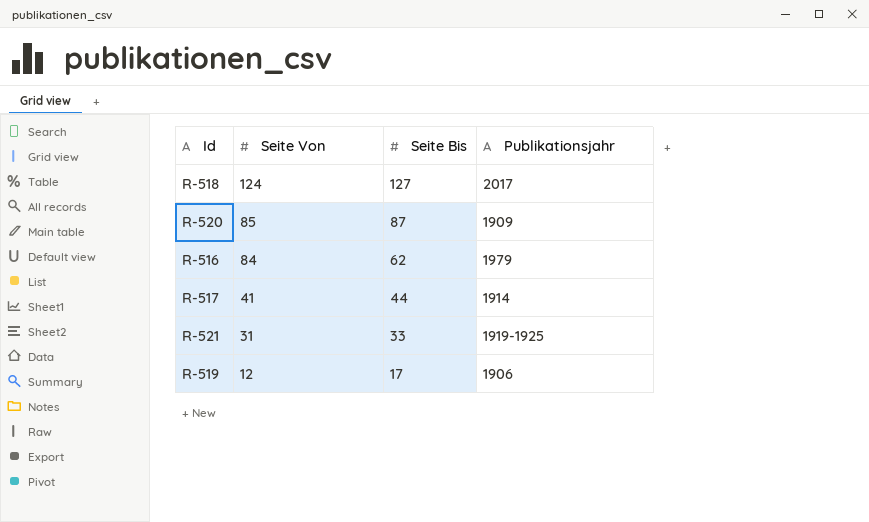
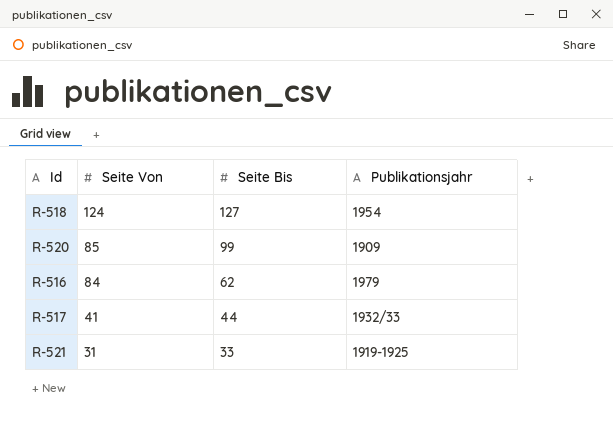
row R-519: 12 | 17 | 1906 -> none
R-518 | Publikationsjahr: 2017 -> 1954
R-520 | Seite Bis: 87 -> 99
R-517 | Publikationsjahr: 1914 -> 1932/33

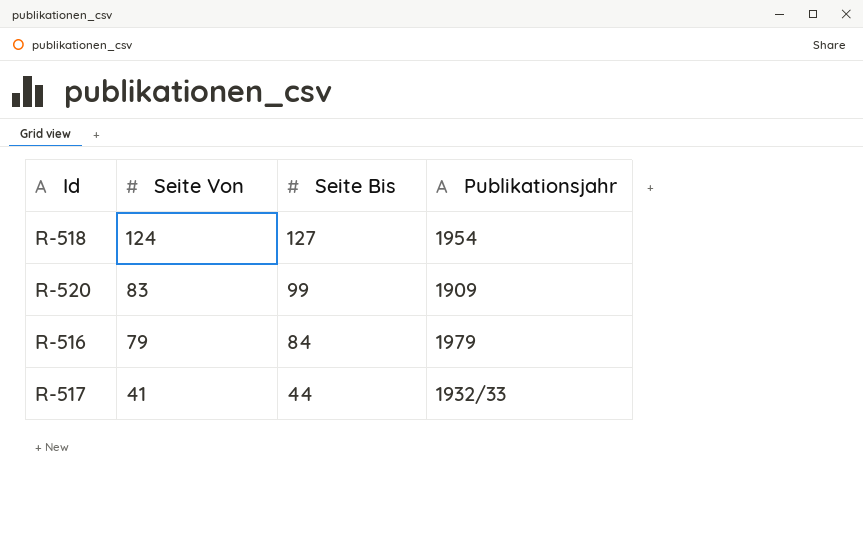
row R-521: 31 | 33 | 1919-1925 -> none
R-520 | Seite Von: 85 -> 83
R-516 | Seite Von: 84 -> 79
R-516 | Seite Bis: 62 -> 84

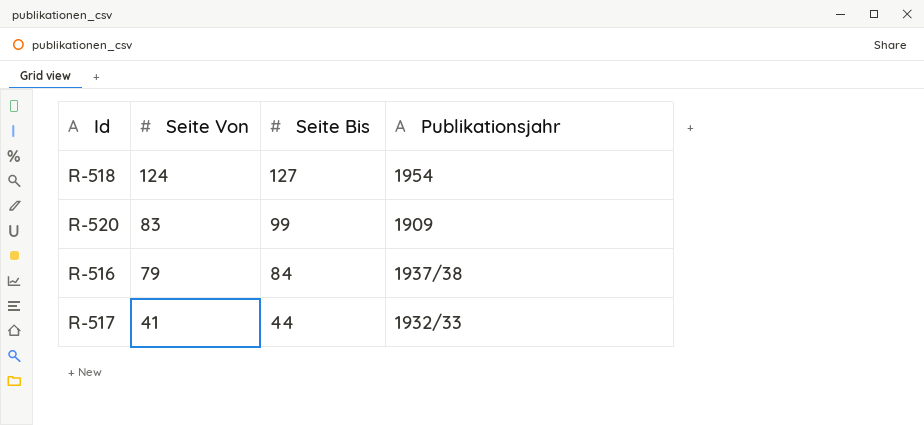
R-516 | Publikationsjahr: 1979 -> 1937/38

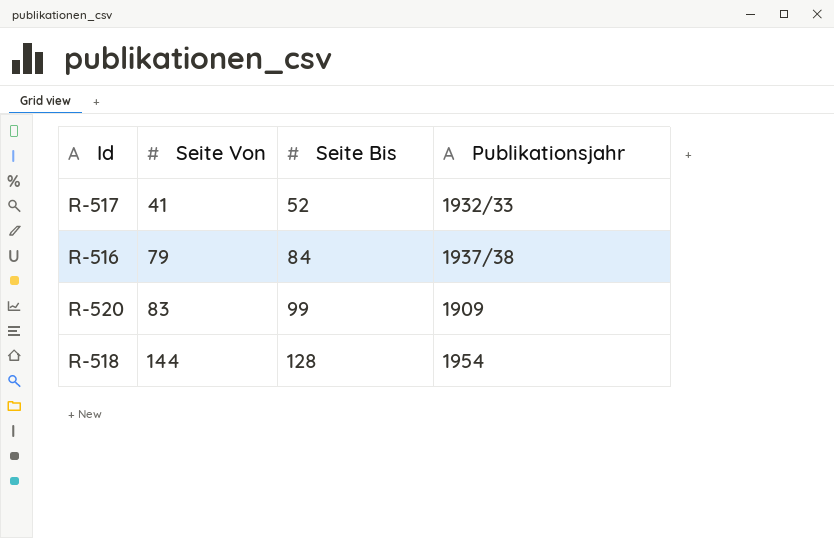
row order: Seite Von descending -> Seite Von ascending
R-517 | Seite Bis: 44 -> 52
R-518 | Seite Von: 124 -> 144
R-518 | Seite Bis: 127 -> 128

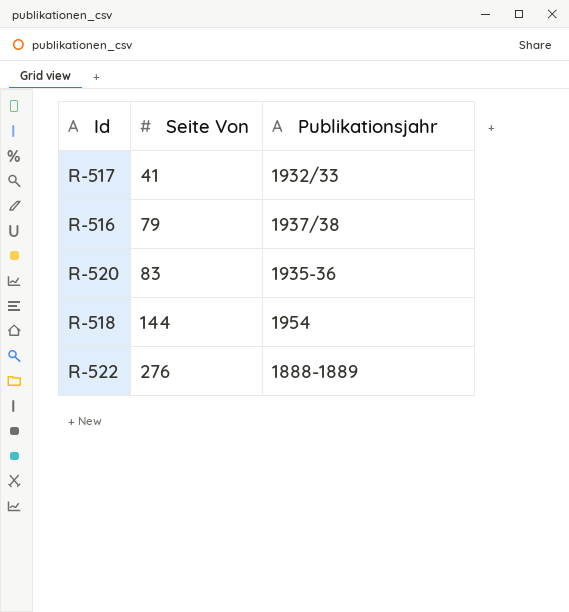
column Seite Bis | position: 3 -> none
R-520 | Publikationsjahr: 1909 -> 1935-36
row R-522: none -> 276 | 1888-1889

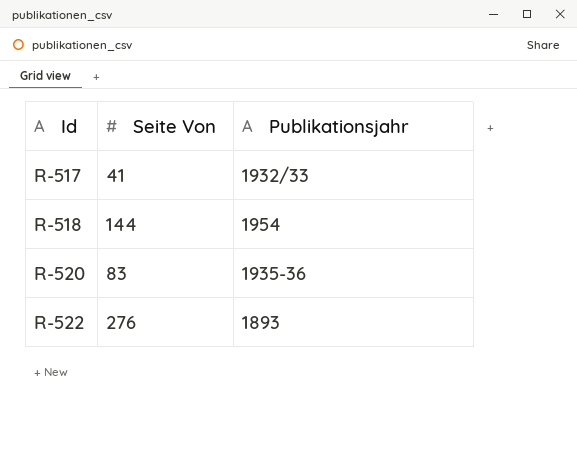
row order: Seite Von ascending -> Id ascending
row R-516: 79 | 1937/38 -> none
R-522 | Publikationsjahr: 1888-1889 -> 1893

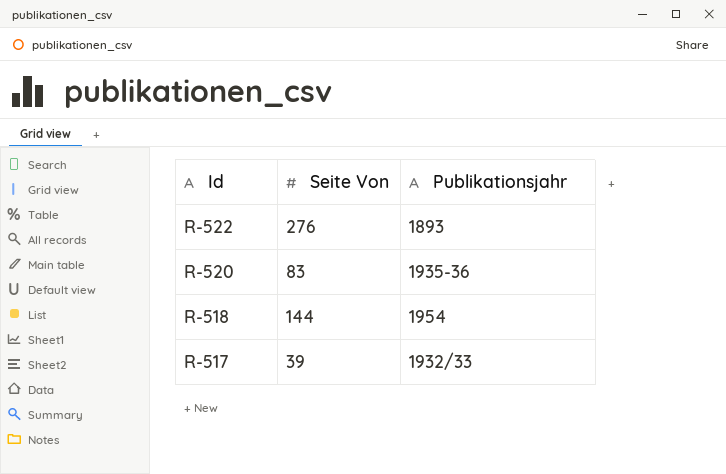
row order: Id ascending -> Id descending
R-517 | Seite Von: 41 -> 39

